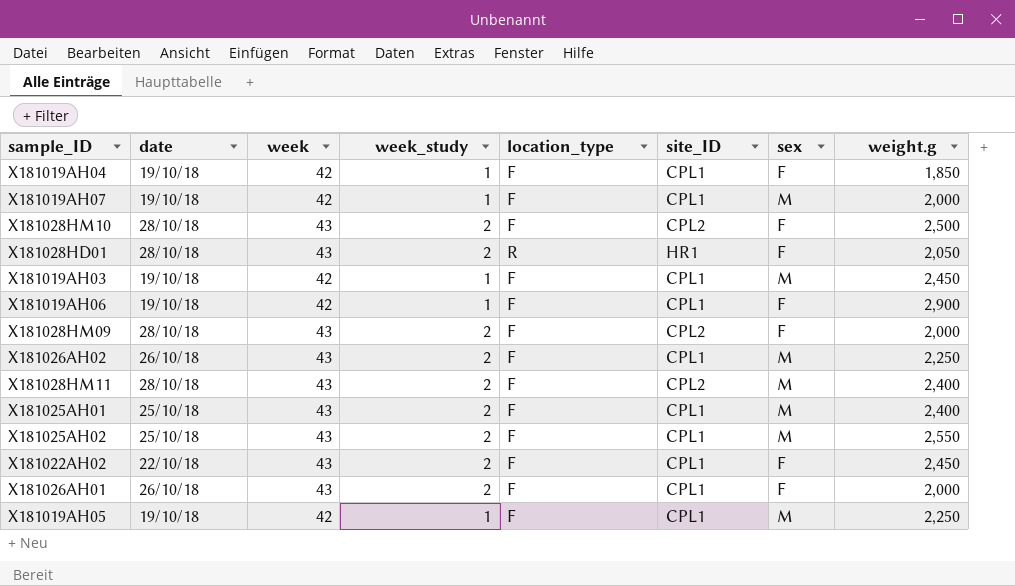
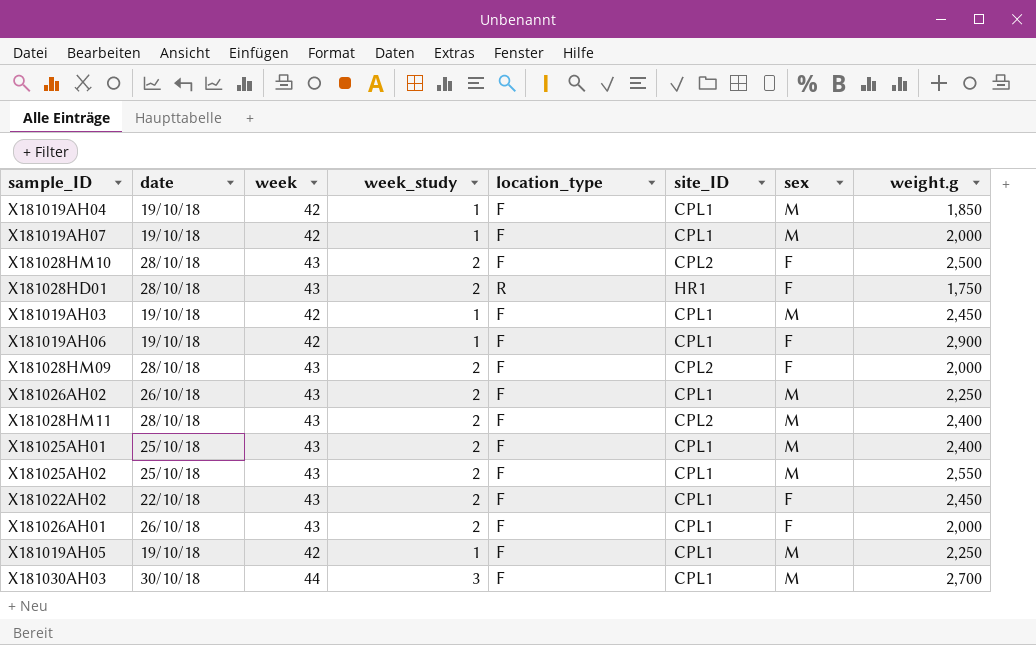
X181019AH04 | sex: F -> M
X181028HD01 | weight.g: 2,050 -> 1,750
row X181030AH03: none -> 30/10/18 | 44 | 3 | F | CPL1 | M | 2,700

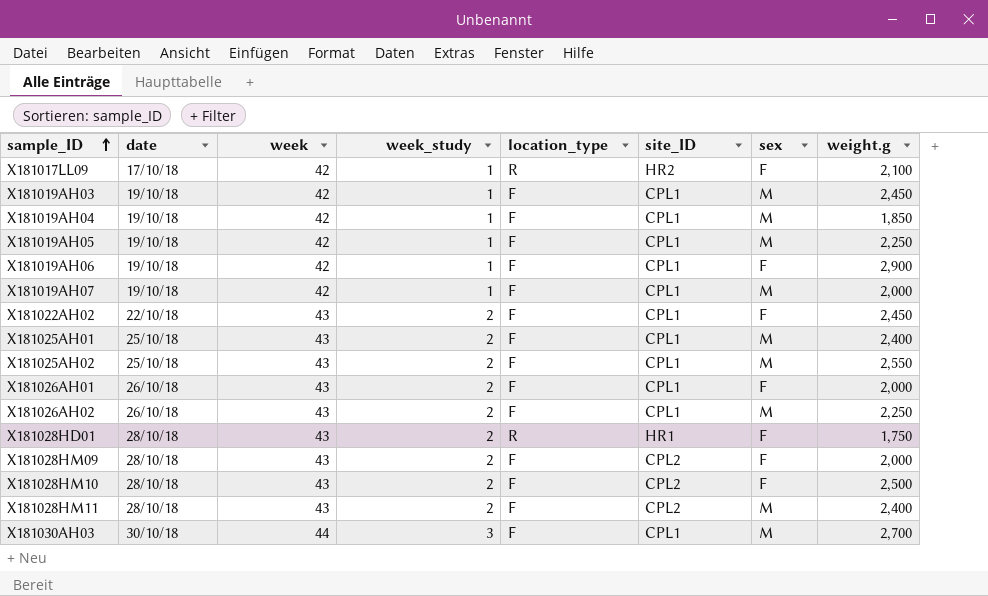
row order: none -> sample_ID ascending
row X181017LL09: none -> 17/10/18 | 42 | 1 | R | HR2 | F | 2,100

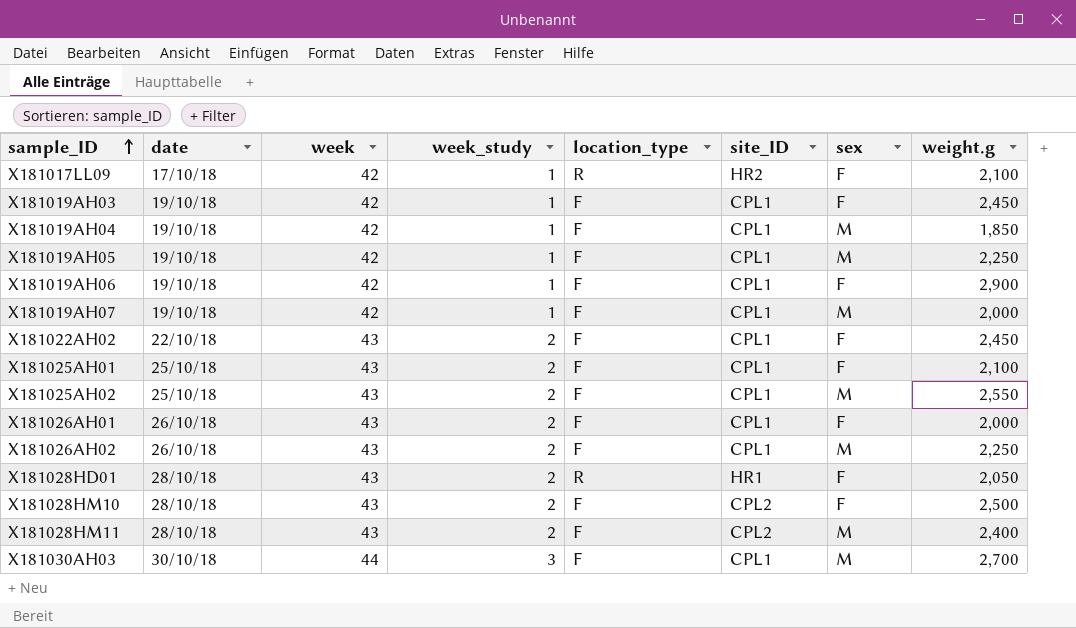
row X181028HM09: 28/10/18 | 43 | 2 | F | CPL2 | F | 2,000 -> none
X181019AH03 | sex: M -> F
X181025AH01 | sex: M -> F
X181025AH01 | weight.g: 2,400 -> 2,100
X181028HD01 | weight.g: 1,750 -> 2,050

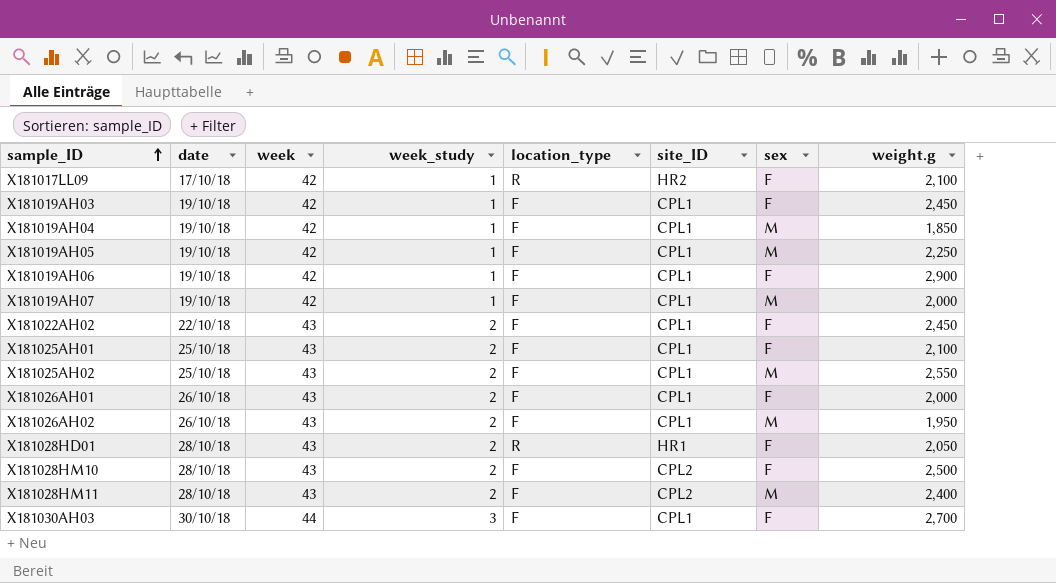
X181026AH02 | weight.g: 2,250 -> 1,950
X181030AH03 | sex: M -> F

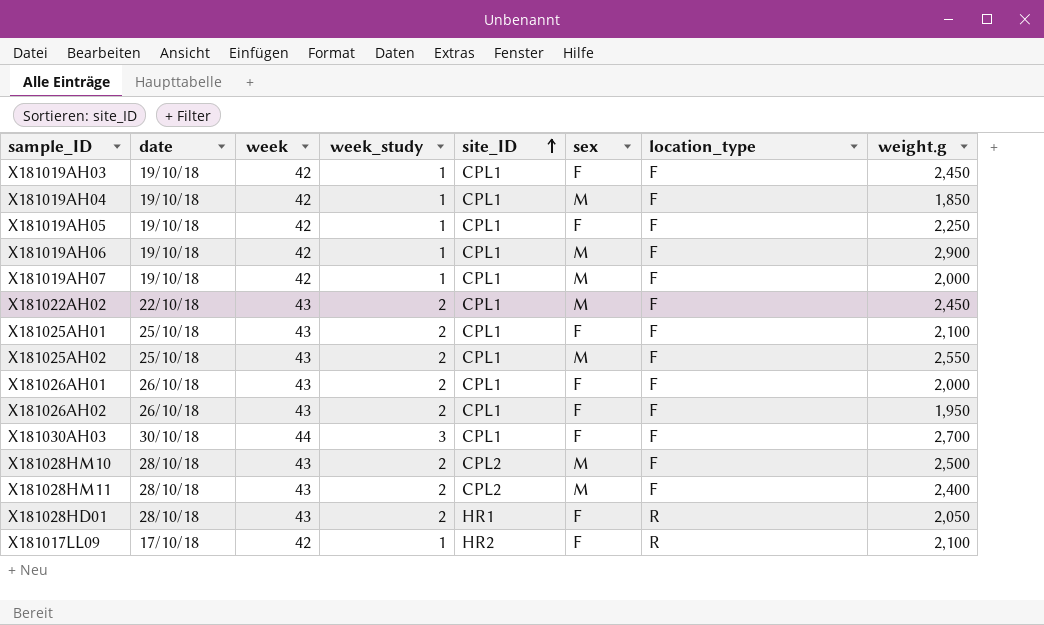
row order: sample_ID ascending -> site_ID ascending
column location_type | position: 5 -> 7
X181019AH05 | sex: M -> F
X181019AH06 | sex: F -> M
X181022AH02 | sex: F -> M
X181026AH02 | sex: M -> F
X181028HM10 | sex: F -> M

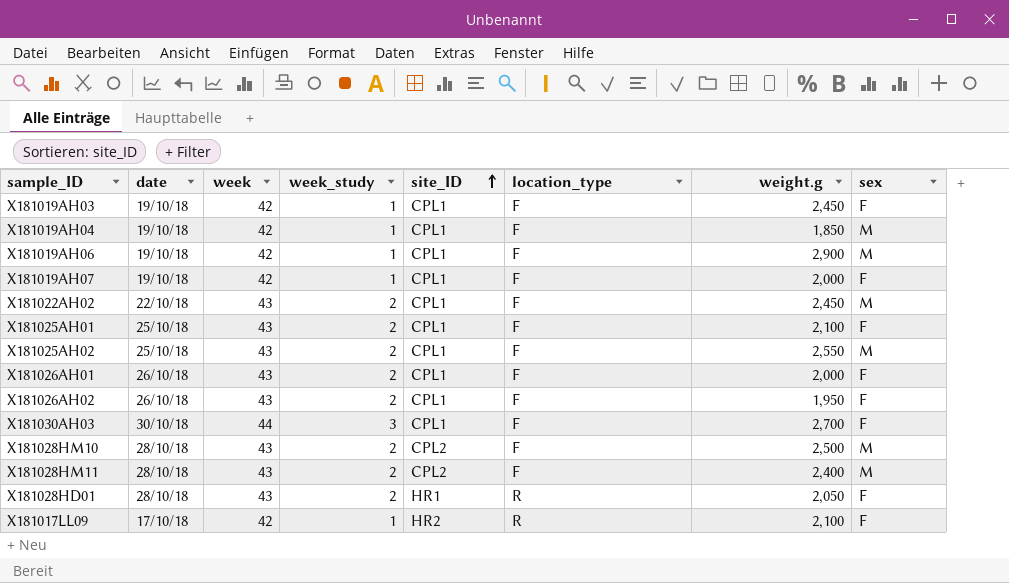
column sex | position: 6 -> 8
row X181019AH05: 19/10/18 | 42 | 1 | CPL1 | F | F | 2,250 -> none
X181019AH07 | sex: M -> F

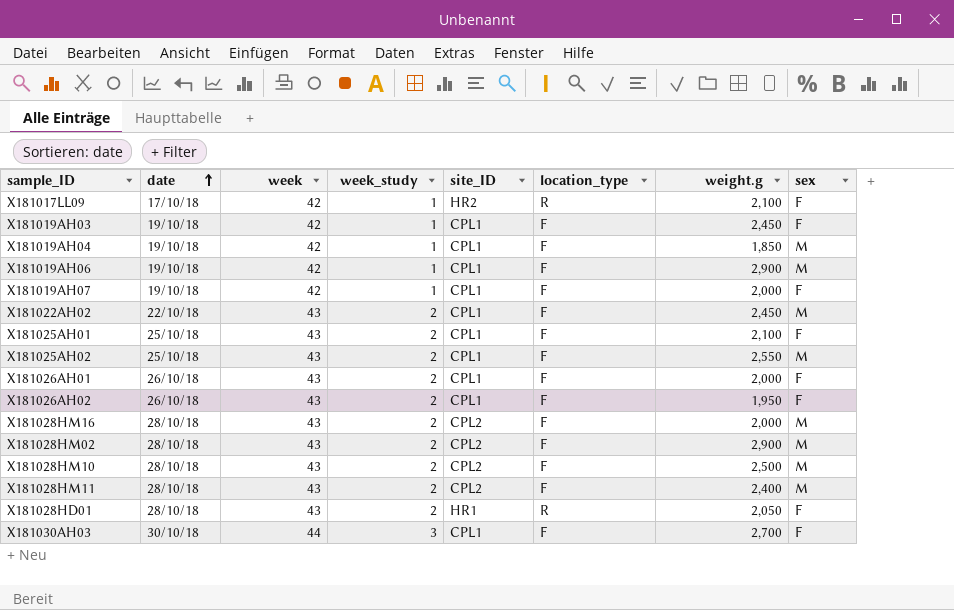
row order: site_ID ascending -> date ascending
row X181028HM16: none -> 28/10/18 | 43 | 2 | CPL2 | F | 2,000 | M
row X181028HM02: none -> 28/10/18 | 43 | 2 | CPL2 | F | 2,900 | M

